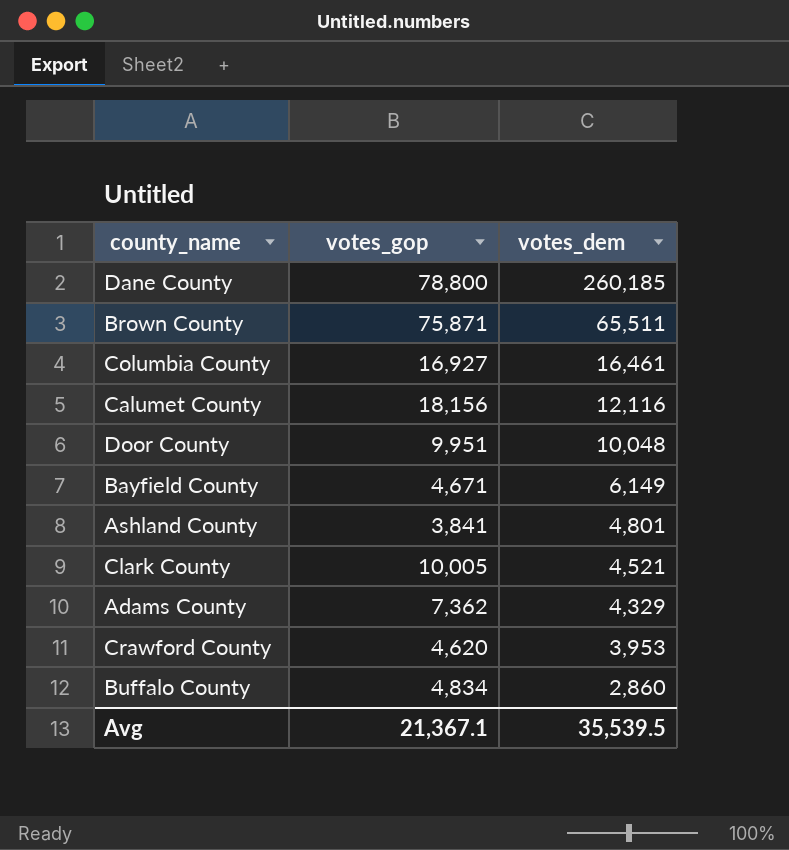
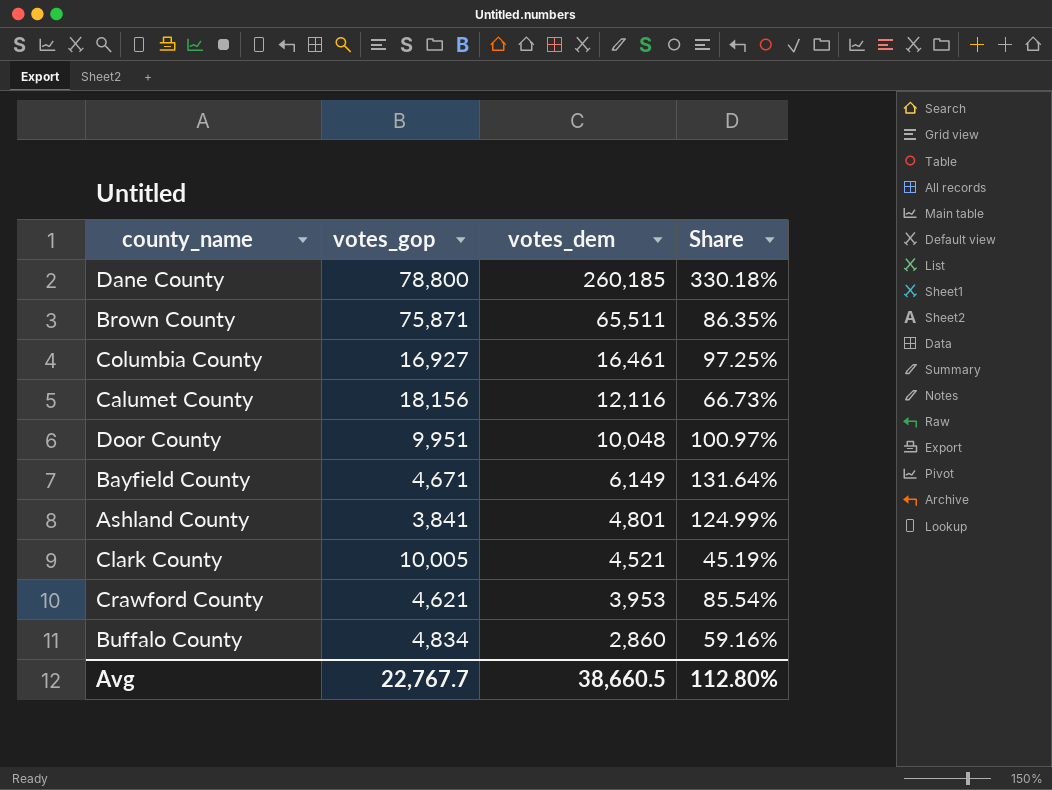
column Share | formula: none -> [votes_dem] / [votes_gop]
row Adams County: 7,362 | 4,329 -> none
Crawford County | votes_gop: 4,620 -> 4,621
Avg | votes_gop: 21,367.1 -> 22,767.7
Avg | votes_dem: 35,539.5 -> 38,660.5

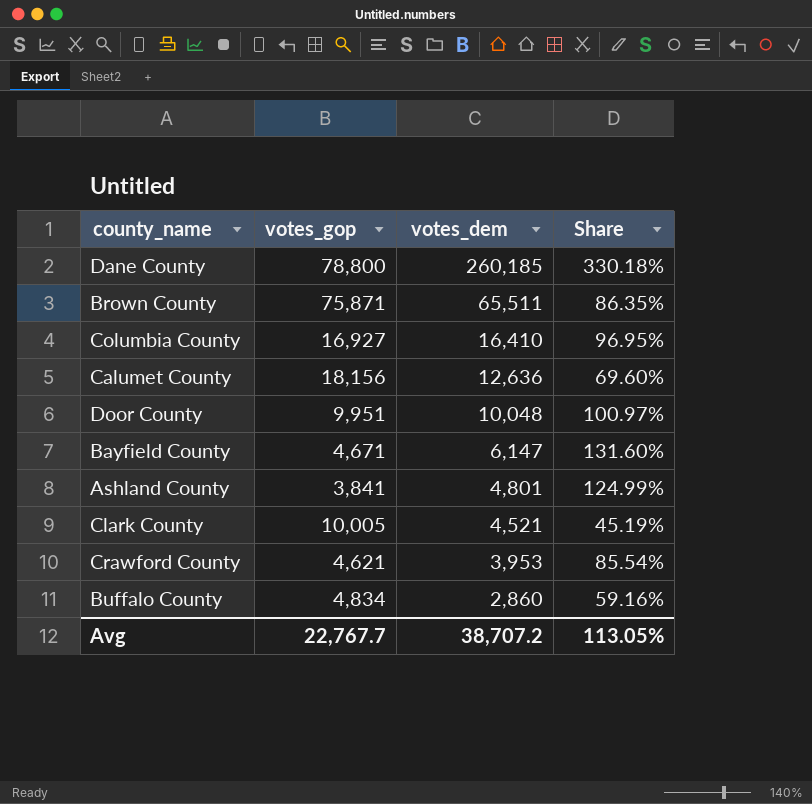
Columbia County | votes_dem: 16,461 -> 16,410
Columbia County | Share: 97.25% -> 96.95%
Calumet County | votes_dem: 12,116 -> 12,636
Calumet County | Share: 66.73% -> 69.60%
Bayfield County | votes_dem: 6,149 -> 6,147
Bayfield County | Share: 131.64% -> 131.60%
Avg | votes_dem: 38,660.5 -> 38,707.2
Avg | Share: 112.80% -> 113.05%

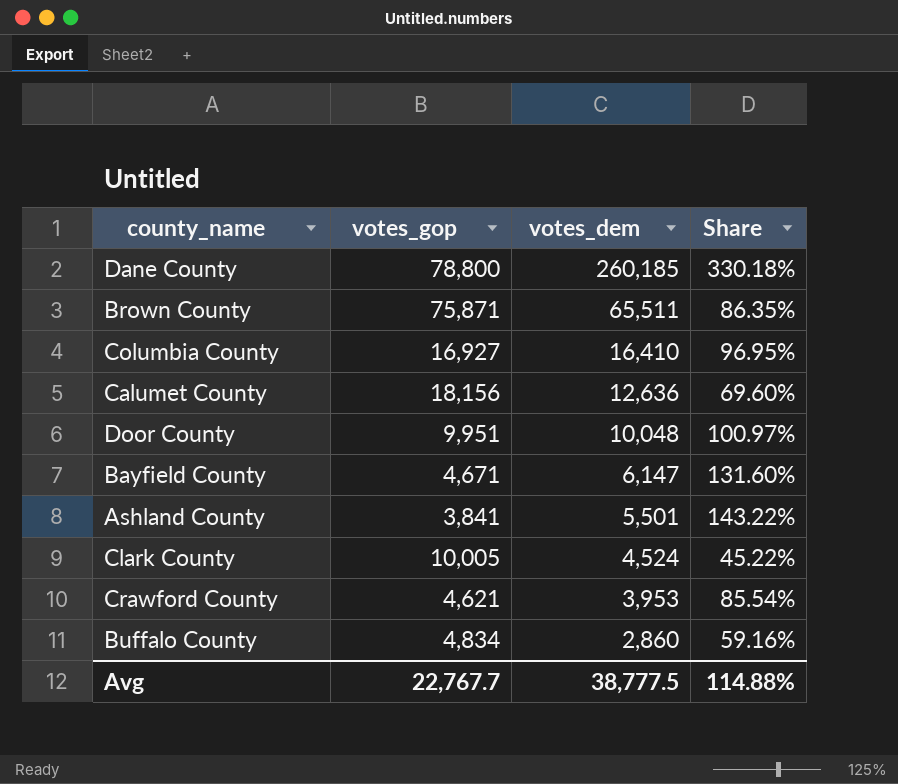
Ashland County | votes_dem: 4,801 -> 5,501
Ashland County | Share: 124.99% -> 143.22%
Clark County | votes_dem: 4,521 -> 4,524
Clark County | Share: 45.19% -> 45.22%
Avg | votes_dem: 38,707.2 -> 38,777.5
Avg | Share: 113.05% -> 114.88%

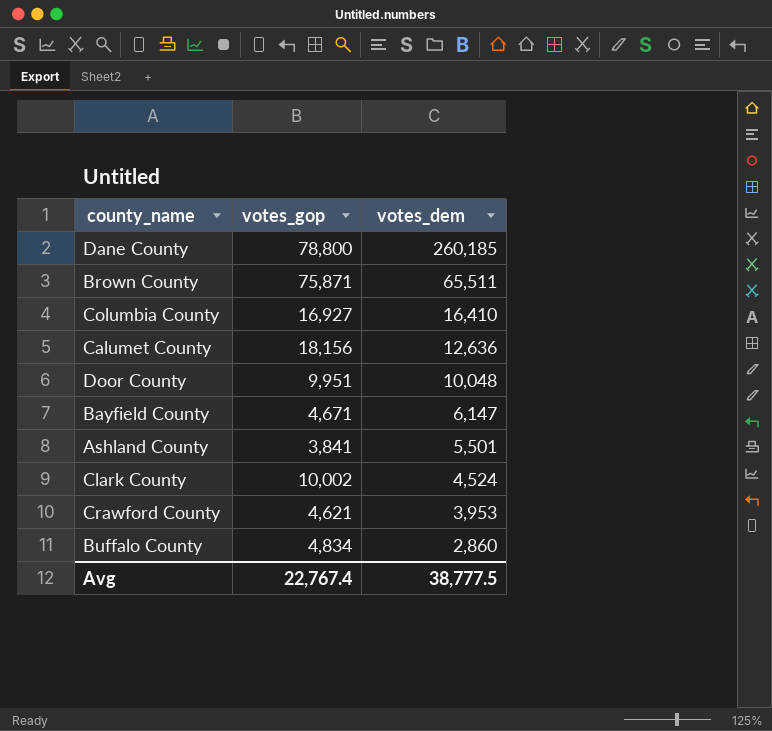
column Share | formula: [votes_dem] / [votes_gop] -> none
Clark County | votes_gop: 10,005 -> 10,002
Avg | votes_gop: 22,767.7 -> 22,767.4

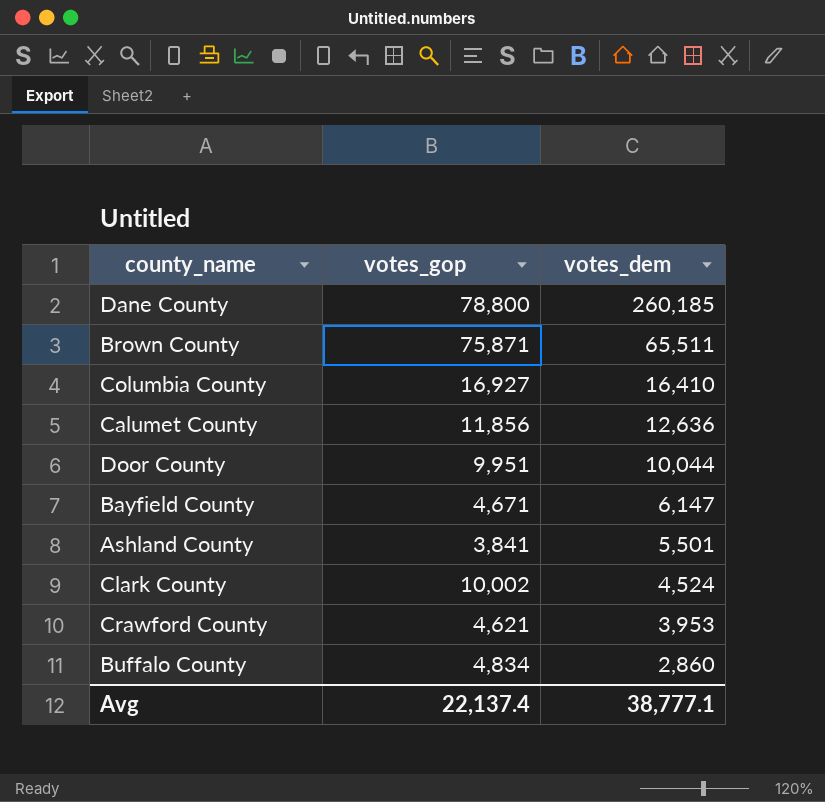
Calumet County | votes_gop: 18,156 -> 11,856
Door County | votes_dem: 10,048 -> 10,044
Avg | votes_gop: 22,767.4 -> 22,137.4
Avg | votes_dem: 38,777.5 -> 38,777.1

